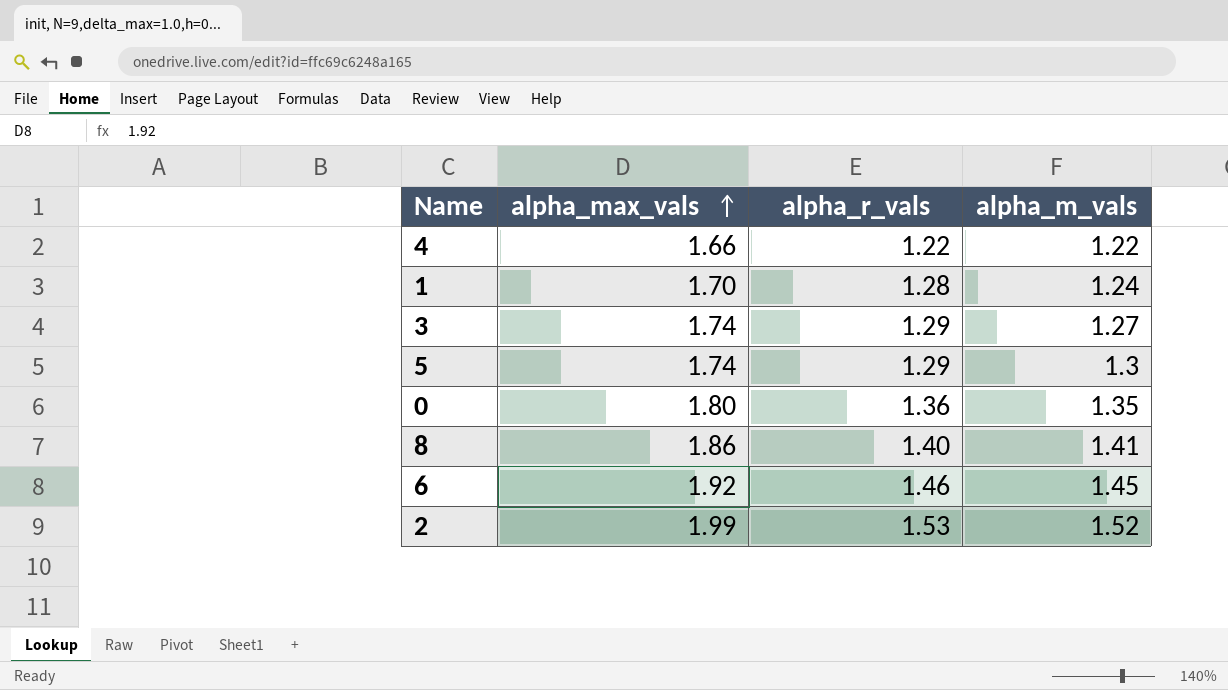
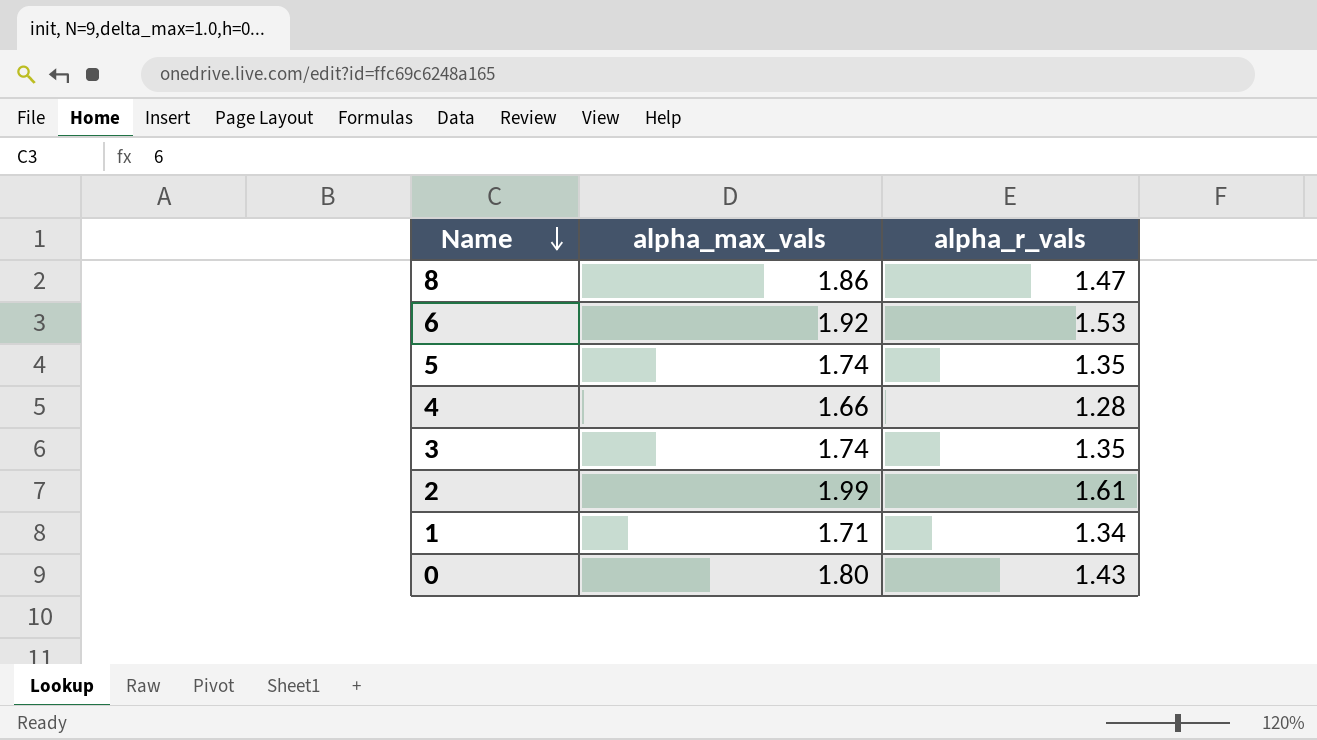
row order: alpha_max_vals ascending -> Name descending
column alpha_m_vals | position: 4 -> none
8 | alpha_r_vals: 1.40 -> 1.47
6 | alpha_r_vals: 1.46 -> 1.53
5 | alpha_r_vals: 1.29 -> 1.35
4 | alpha_r_vals: 1.22 -> 1.28
3 | alpha_r_vals: 1.29 -> 1.35
2 | alpha_r_vals: 1.53 -> 1.61
1 | alpha_max_vals: 1.70 -> 1.71
1 | alpha_r_vals: 1.28 -> 1.34
0 | alpha_r_vals: 1.36 -> 1.43

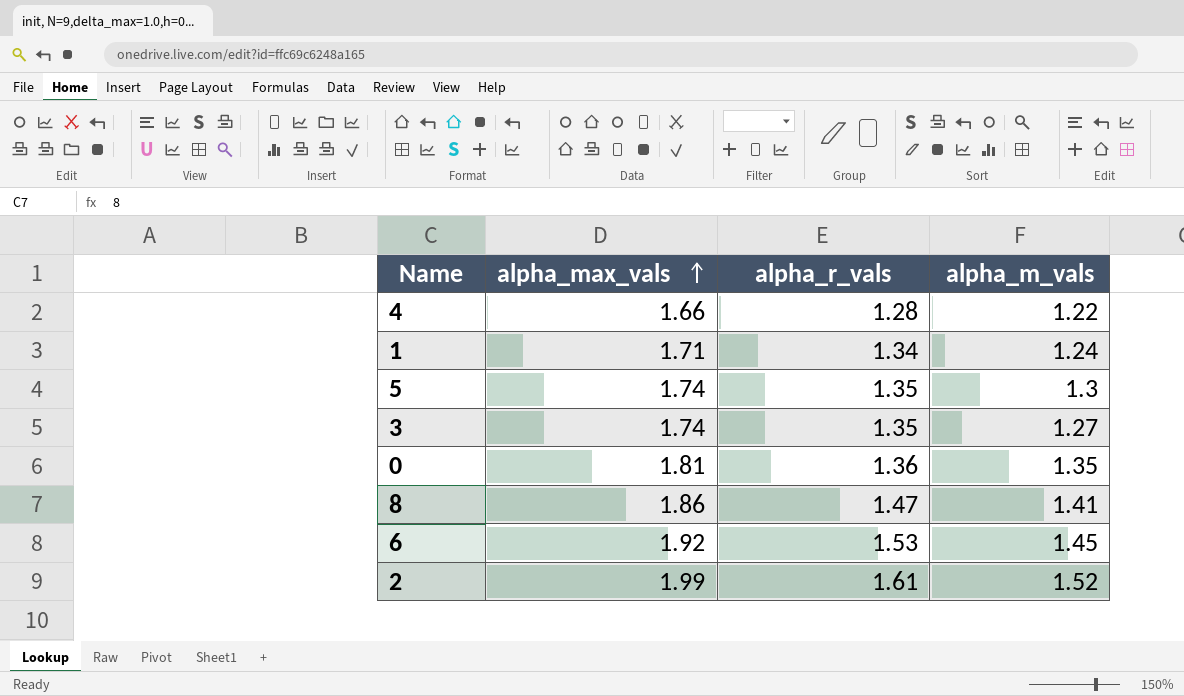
row order: Name descending -> alpha_max_vals ascending
column alpha_m_vals | position: none -> 4
0 | alpha_max_vals: 1.80 -> 1.81
0 | alpha_r_vals: 1.43 -> 1.36

